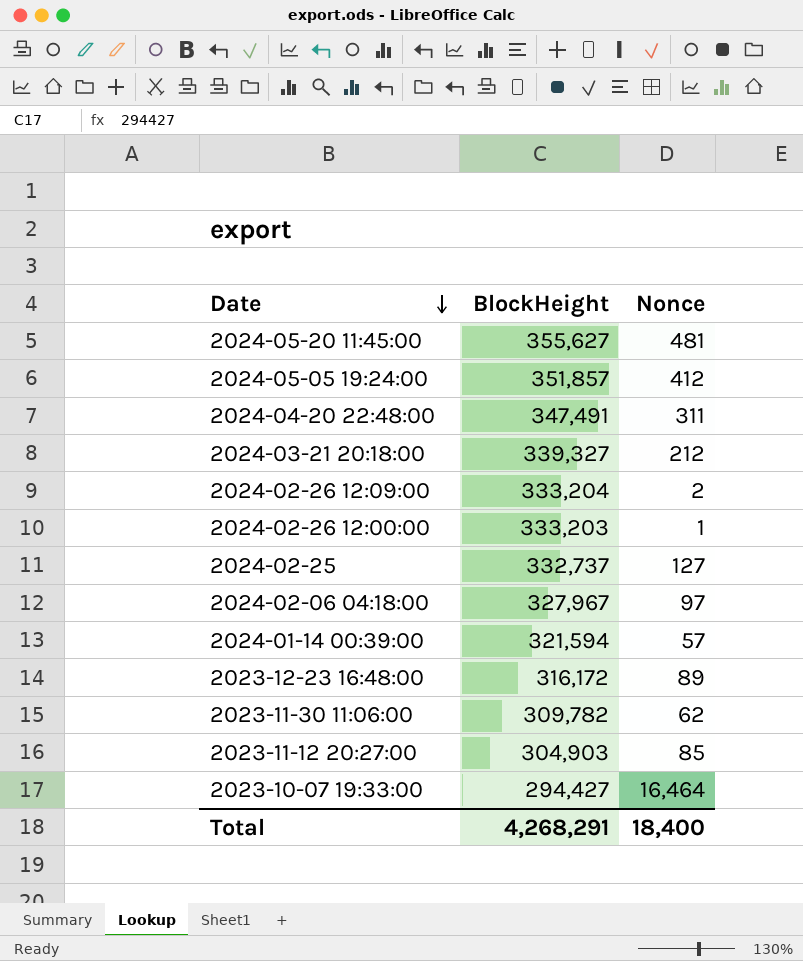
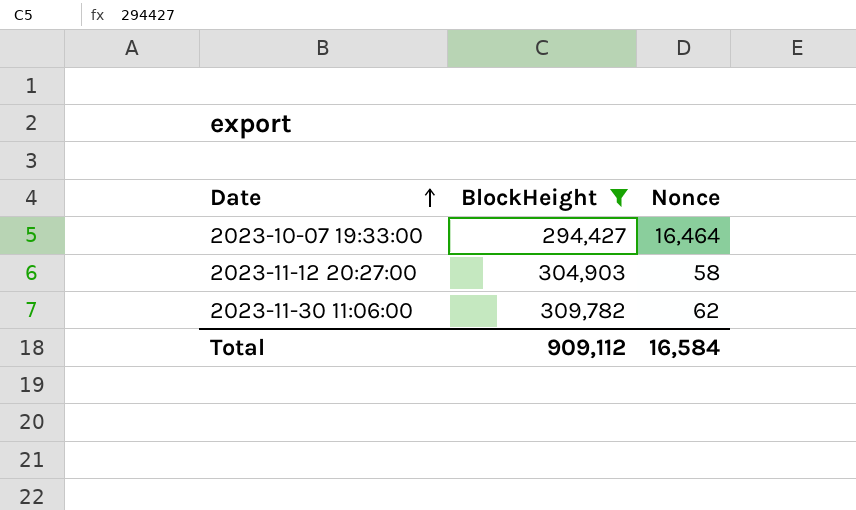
filter: none -> BlockHeight <= 309,782
row order: Date descending -> Date ascending
2023-11-12 20:27:00 | Nonce: 85 -> 58
Total | BlockHeight: 4,268,291 -> 909,112
Total | Nonce: 18,400 -> 16,584

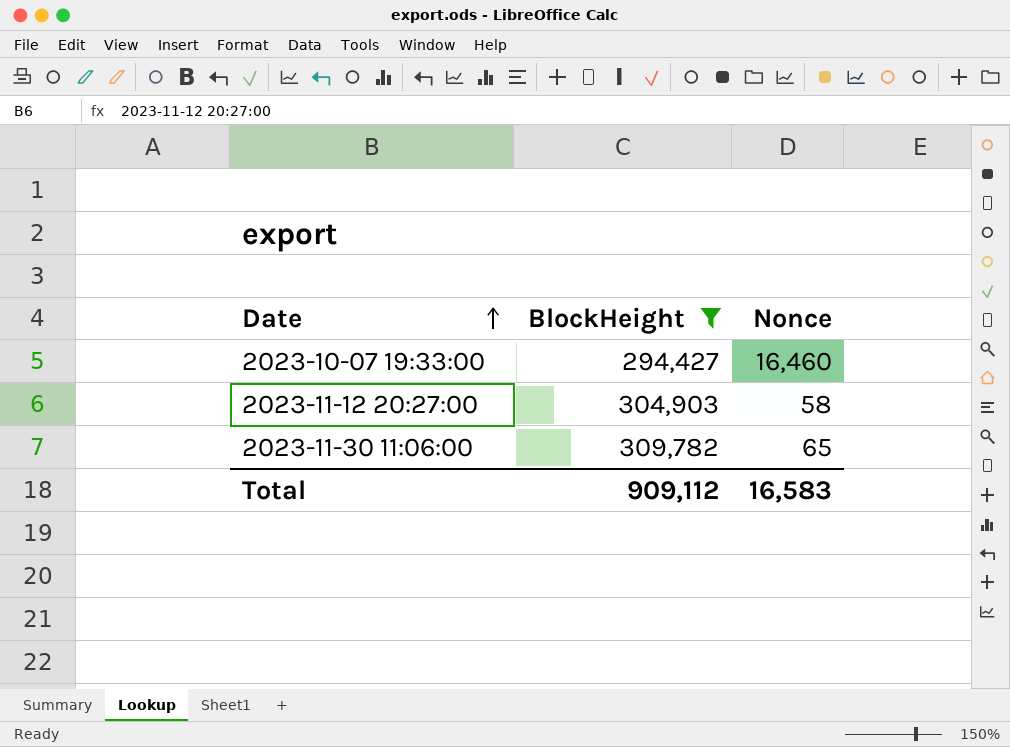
2023-10-07 19:33:00 | Nonce: 16,464 -> 16,460
2023-11-30 11:06:00 | Nonce: 62 -> 65
Total | Nonce: 16,584 -> 16,583

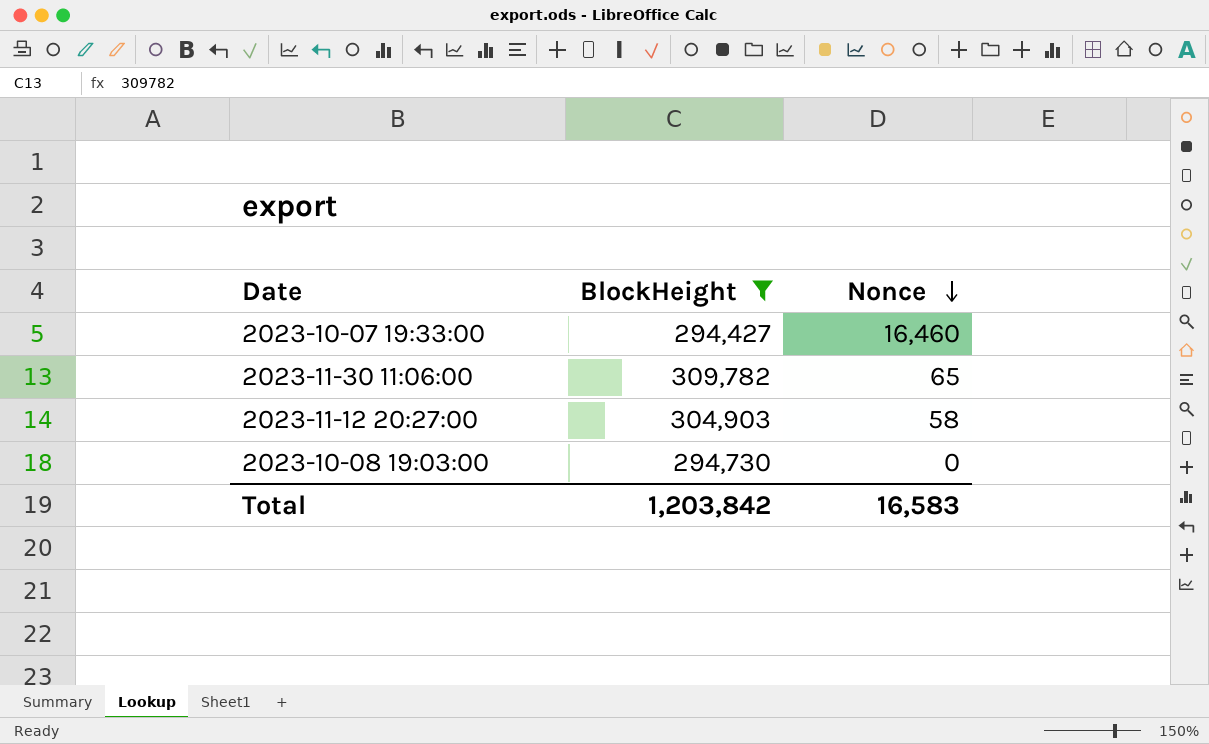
row order: Date ascending -> Nonce descending
row 2023-10-08 19:03:00: none -> 294,730 | 0
Total | BlockHeight: 909,112 -> 1,203,842

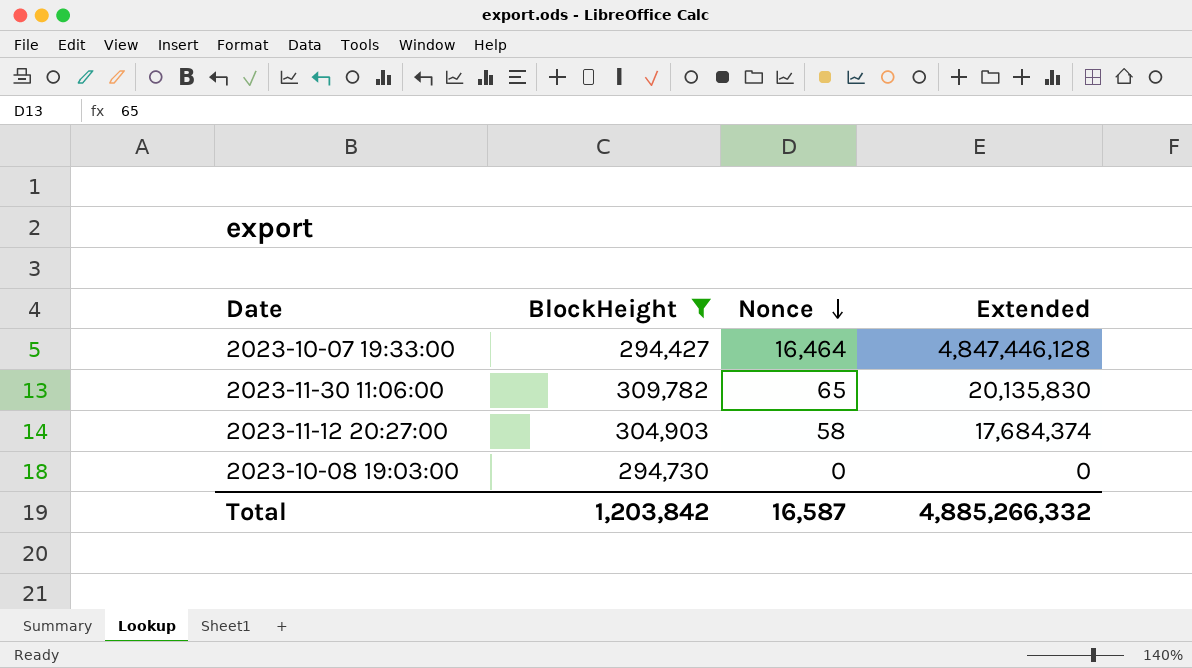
column Extended | formula: none -> [BlockHeight] * [Nonce]
2023-10-07 19:33:00 | Nonce: 16,460 -> 16,464
Total | Nonce: 16,583 -> 16,587

